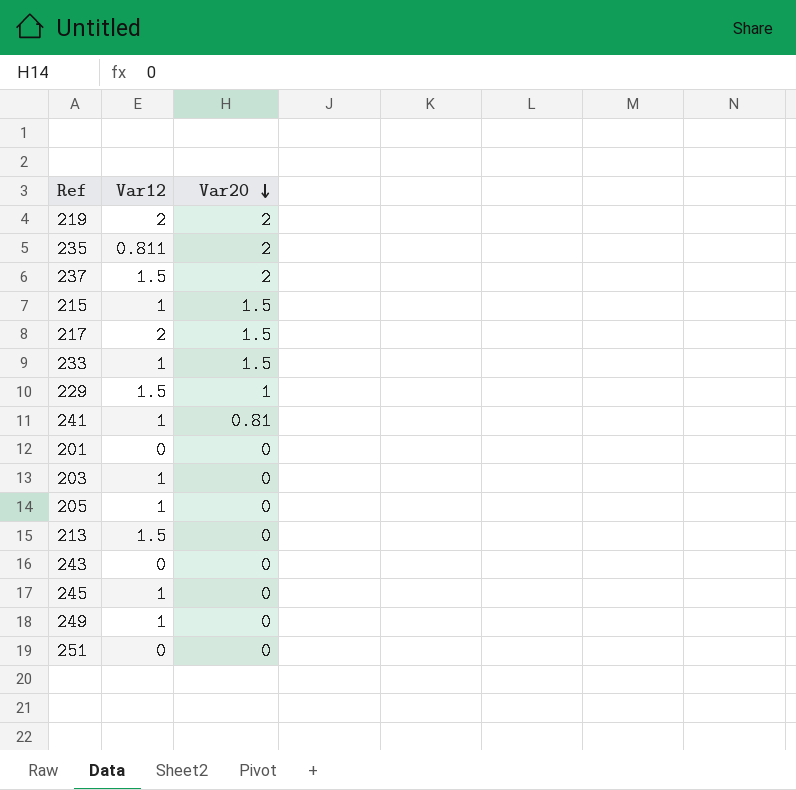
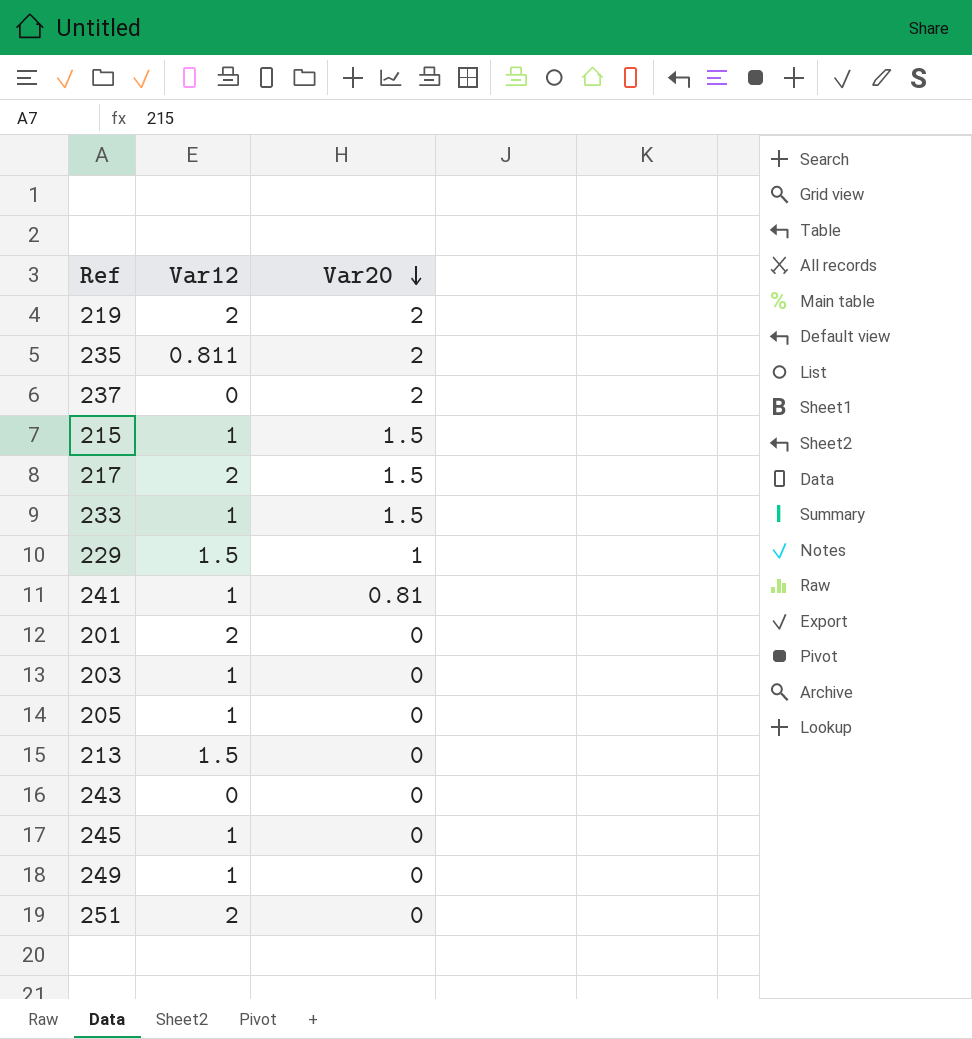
237 | Var12: 1.5 -> 0
201 | Var12: 0 -> 2
251 | Var12: 0 -> 2

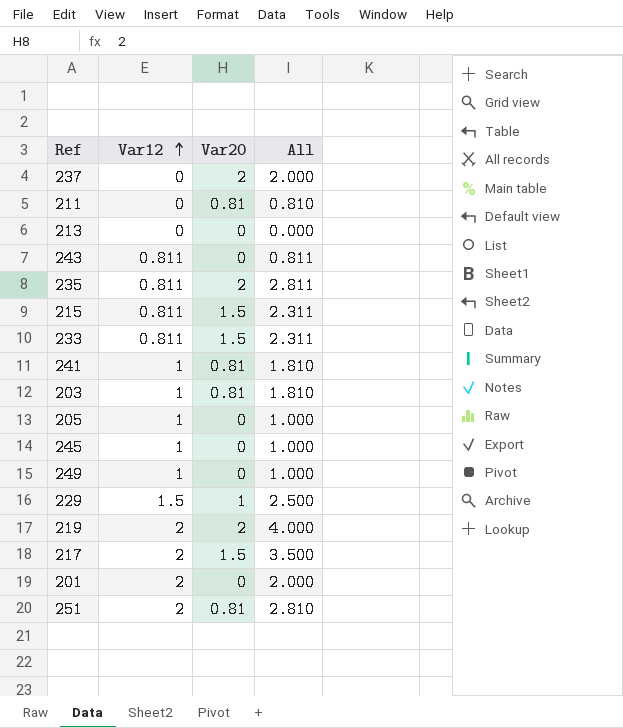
row order: Var20 descending -> Var12 ascending
column All | formula: none -> [Var12] + [Var20]
row 211: none -> 0 | 0.81 | 0.810
213 | Var12: 1.5 -> 0
243 | Var12: 0 -> 0.811
215 | Var12: 1 -> 0.811
233 | Var12: 1 -> 0.811
203 | Var20: 0 -> 0.81
251 | Var20: 0 -> 0.81

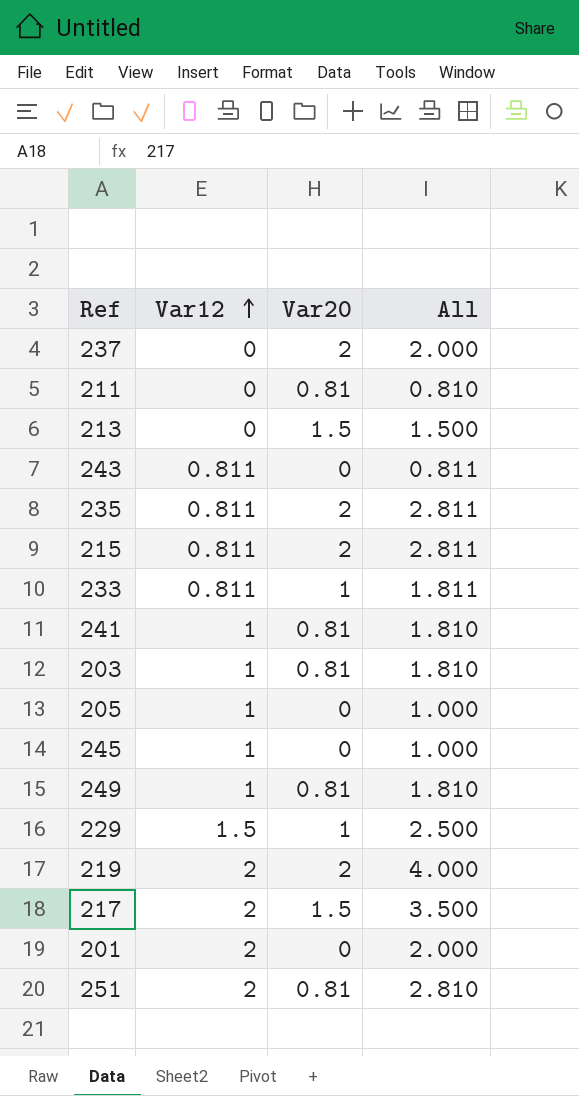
213 | Var20: 0 -> 1.5
213 | All: 0.000 -> 1.500
215 | Var20: 1.5 -> 2
215 | All: 2.311 -> 2.811
233 | Var20: 1.5 -> 1
233 | All: 2.311 -> 1.811
249 | Var20: 0 -> 0.81
249 | All: 1.000 -> 1.810

